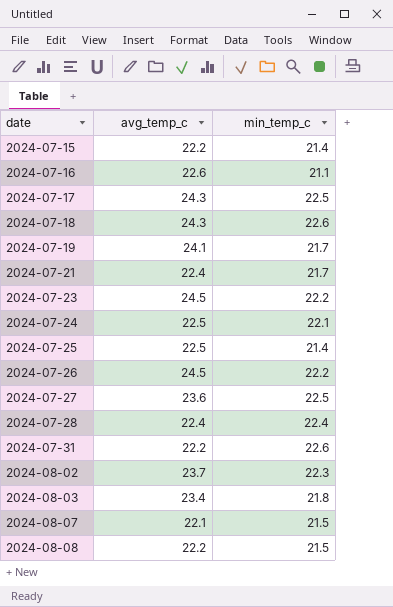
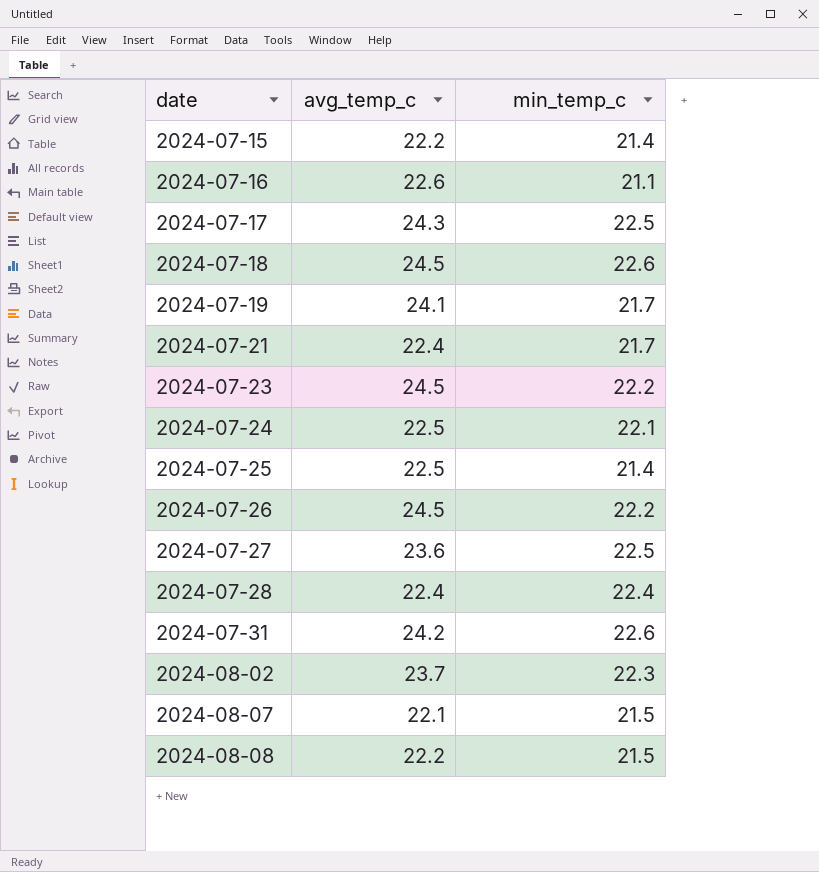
row 2024-08-03: 23.4 | 21.8 -> none
2024-07-18 | avg_temp_c: 24.3 -> 24.5
2024-07-31 | avg_temp_c: 22.2 -> 24.2

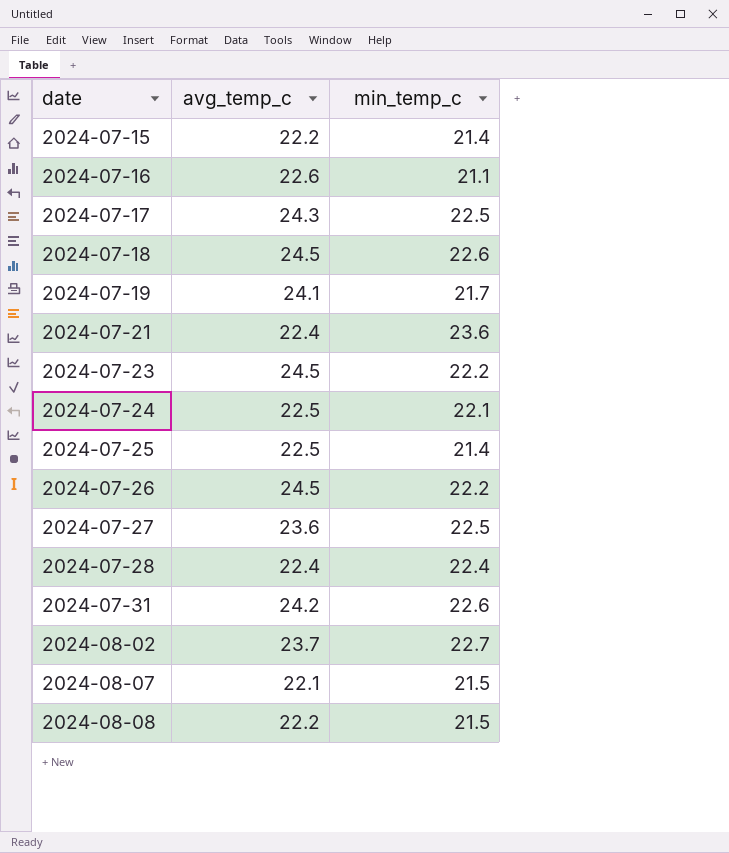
2024-07-21 | min_temp_c: 21.7 -> 23.6
2024-08-02 | min_temp_c: 22.3 -> 22.7

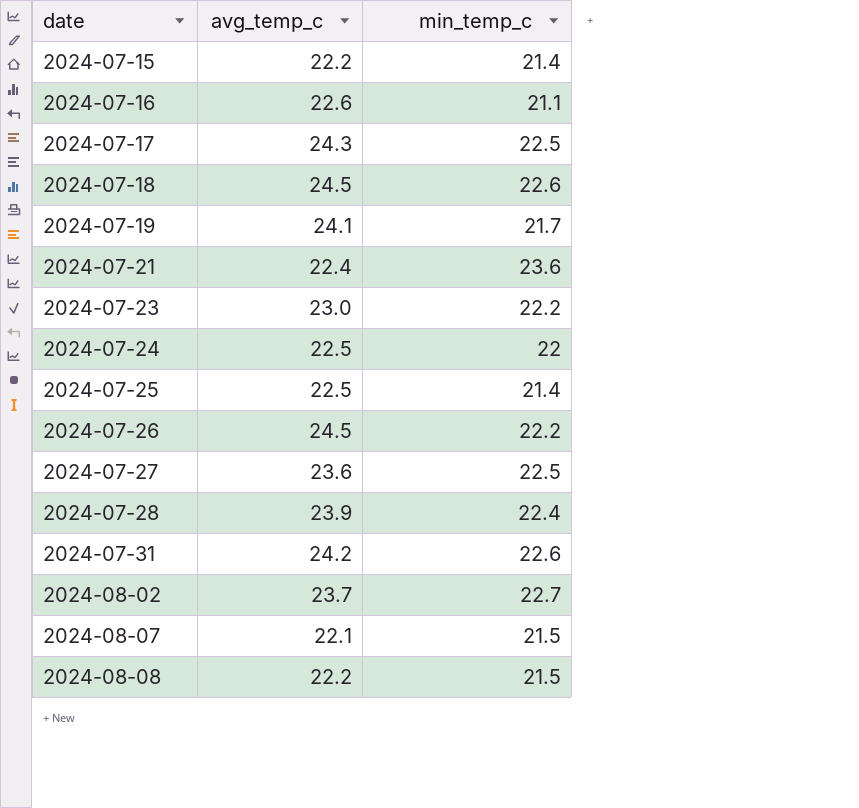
2024-07-23 | avg_temp_c: 24.5 -> 23.0
2024-07-24 | min_temp_c: 22.1 -> 22
2024-07-28 | avg_temp_c: 22.4 -> 23.9

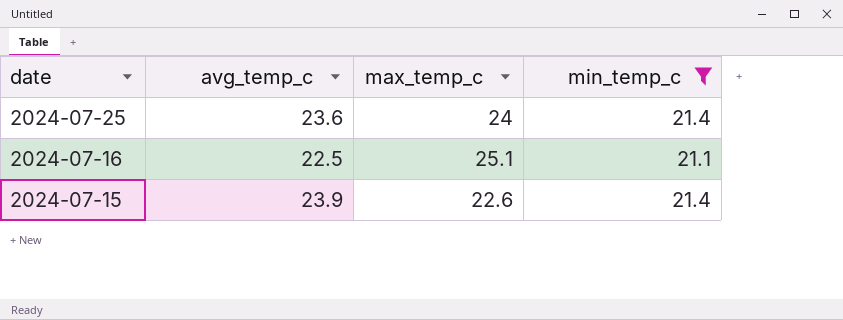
filter: none -> min_temp_c <= 21.4
row order: date ascending -> date descending
column max_temp_c | position: none -> 3
2024-07-25 | avg_temp_c: 22.5 -> 23.6
2024-07-16 | avg_temp_c: 22.6 -> 22.5
2024-07-15 | avg_temp_c: 22.2 -> 23.9

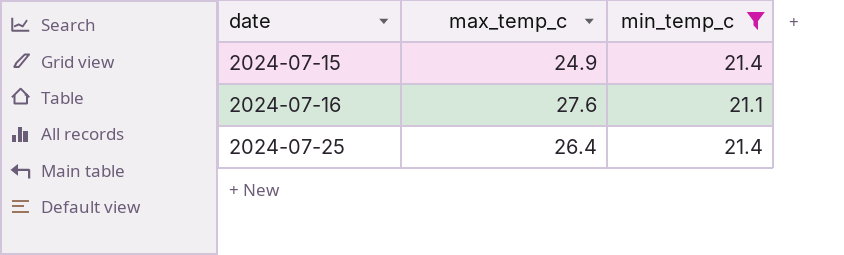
row order: date descending -> date ascending
column avg_temp_c | position: 2 -> none
2024-07-15 | max_temp_c: 22.6 -> 24.9
2024-07-16 | max_temp_c: 25.1 -> 27.6
2024-07-25 | max_temp_c: 24 -> 26.4

